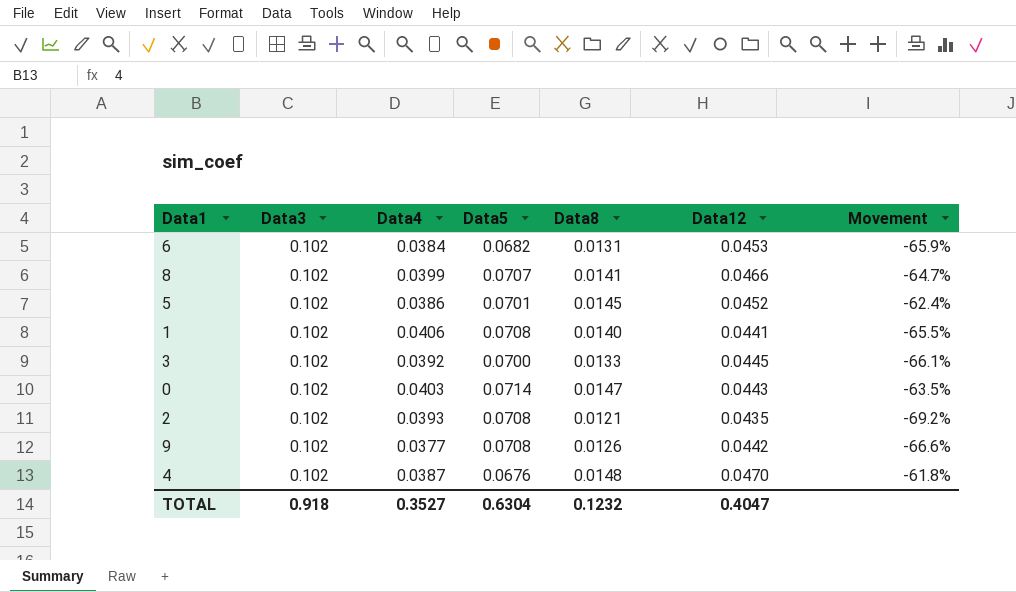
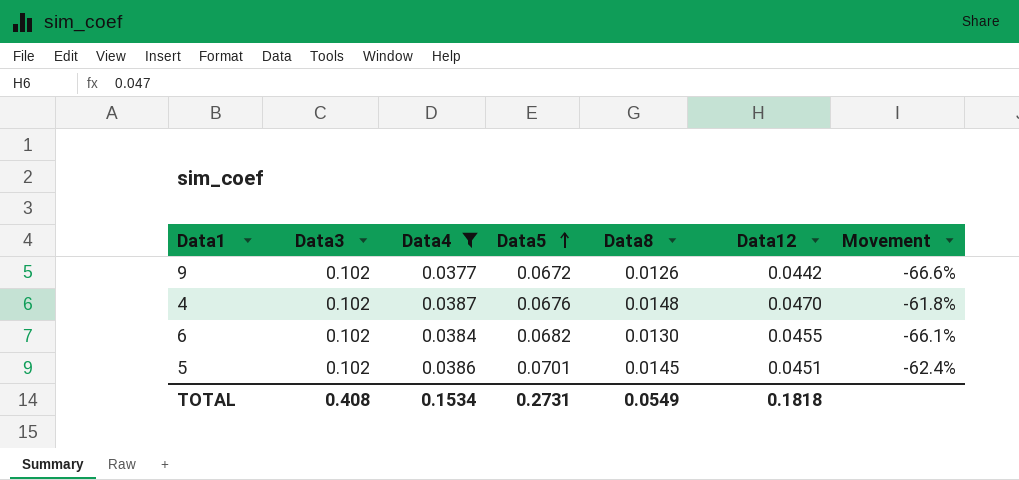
filter: none -> Data4 <= 0.0387
row order: none -> Data5 ascending
9 | Data5: 0.0708 -> 0.0672
6 | Data8: 0.0131 -> 0.0130
6 | Data12: 0.0453 -> 0.0455
6 | Movement: -65.9% -> -66.1%
5 | Data12: 0.0452 -> 0.0451
TOTAL | Data3: 0.918 -> 0.408
TOTAL | Data4: 0.3527 -> 0.1534
TOTAL | Data5: 0.6304 -> 0.2731
TOTAL | Data8: 0.1232 -> 0.0549
TOTAL | Data12: 0.4047 -> 0.1818

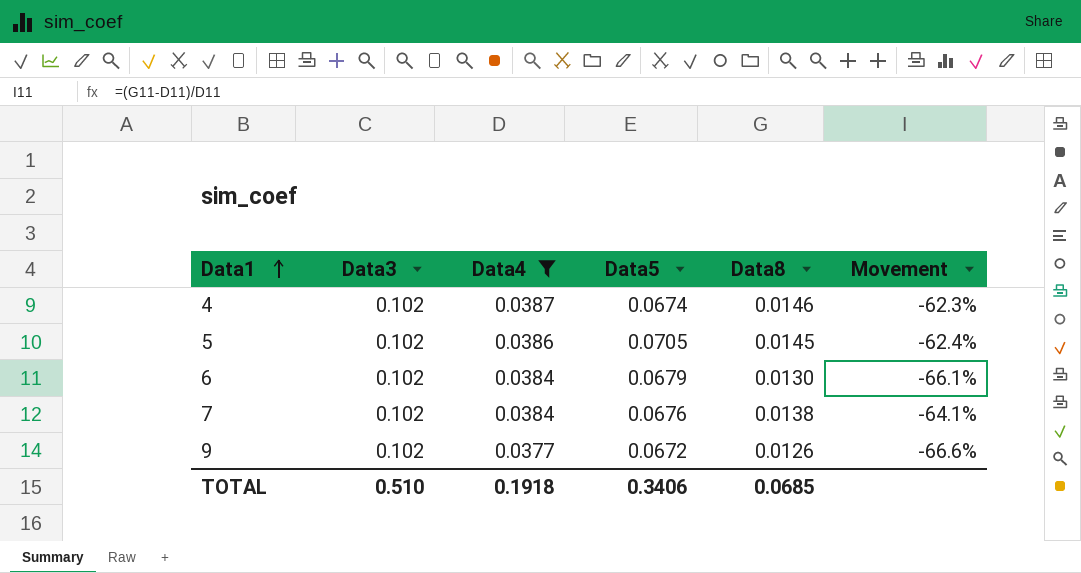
row order: Data5 ascending -> Data1 ascending
column Data12 | position: 6 -> none
4 | Data5: 0.0676 -> 0.0674
4 | Data8: 0.0148 -> 0.0146
4 | Movement: -61.8% -> -62.3%
5 | Data5: 0.0701 -> 0.0705
6 | Data5: 0.0682 -> 0.0679
row 7: none -> 0.102 | 0.0384 | 0.0676 | 0.0138 | -64.1%
TOTAL | Data3: 0.408 -> 0.510
TOTAL | Data4: 0.1534 -> 0.1918
TOTAL | Data5: 0.2731 -> 0.3406
TOTAL | Data8: 0.0549 -> 0.0685

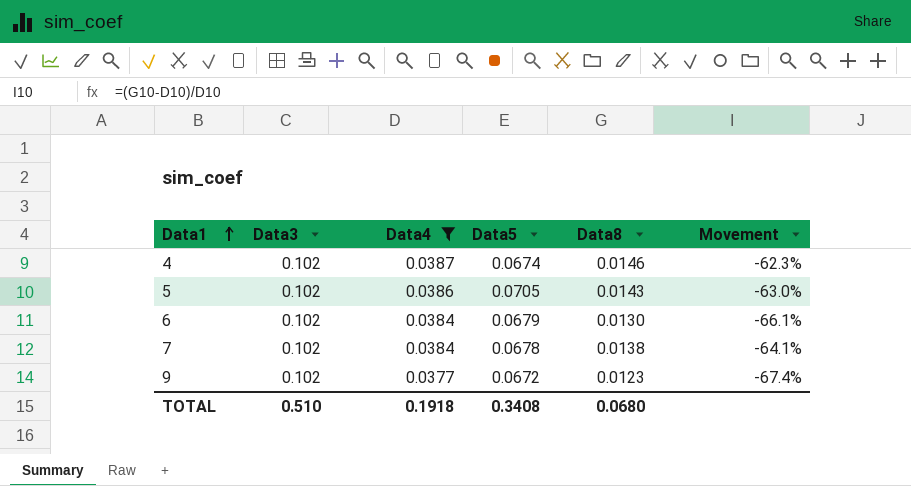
5 | Data8: 0.0145 -> 0.0143
5 | Movement: -62.4% -> -63.0%
7 | Data5: 0.0676 -> 0.0678
9 | Data8: 0.0126 -> 0.0123
9 | Movement: -66.6% -> -67.4%
TOTAL | Data5: 0.3406 -> 0.3408
TOTAL | Data8: 0.0685 -> 0.0680

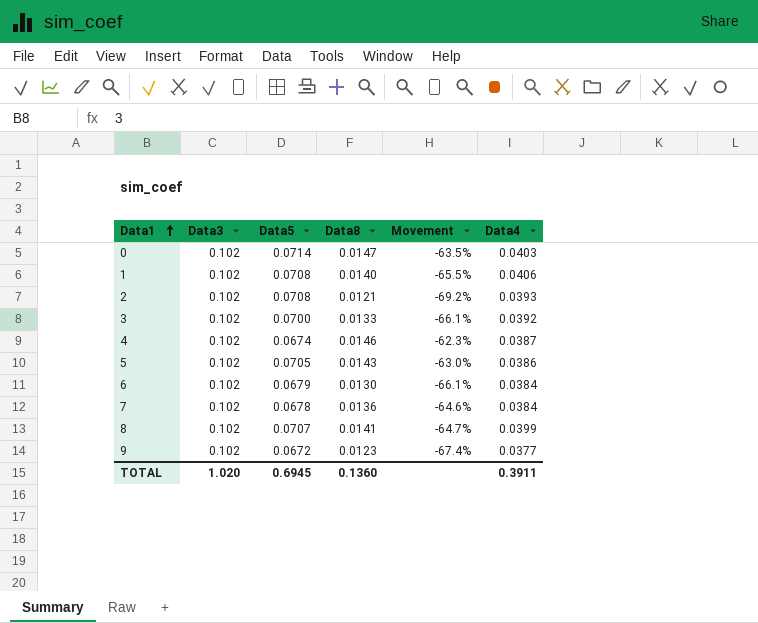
filter: Data4 <= 0.0387 -> none
column Data4 | position: 3 -> 6
7 | Data8: 0.0138 -> 0.0136
7 | Movement: -64.1% -> -64.6%
TOTAL | Data3: 0.510 -> 1.020
TOTAL | Data5: 0.3408 -> 0.6945
TOTAL | Data8: 0.0680 -> 0.1360
TOTAL | Data4: 0.1918 -> 0.3911

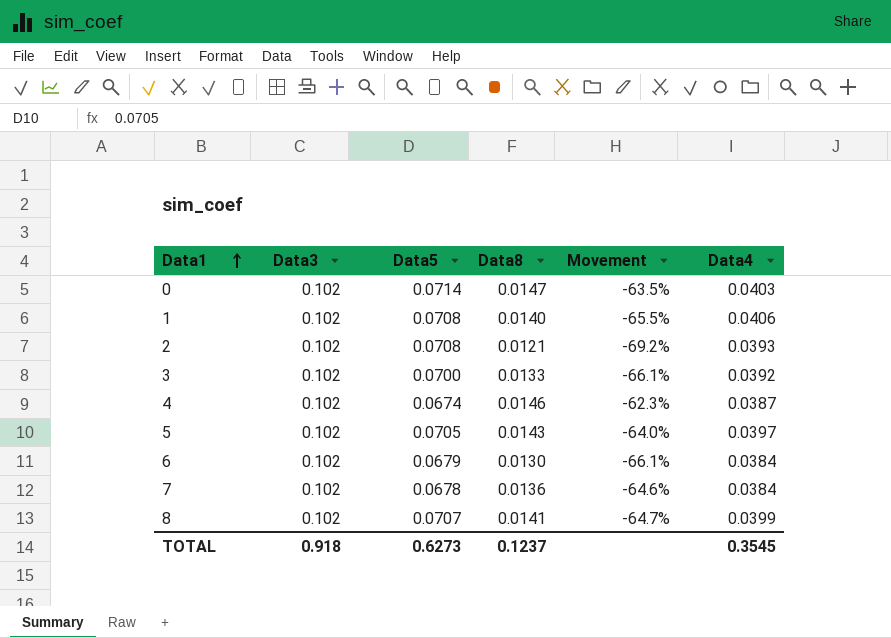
row 9: 0.102 | 0.0672 | 0.0123 | -67.4% | 0.0377 -> none
5 | Movement: -63.0% -> -64.0%
5 | Data4: 0.0386 -> 0.0397
TOTAL | Data3: 1.020 -> 0.918
TOTAL | Data5: 0.6945 -> 0.6273
TOTAL | Data8: 0.1360 -> 0.1237
TOTAL | Data4: 0.3911 -> 0.3545

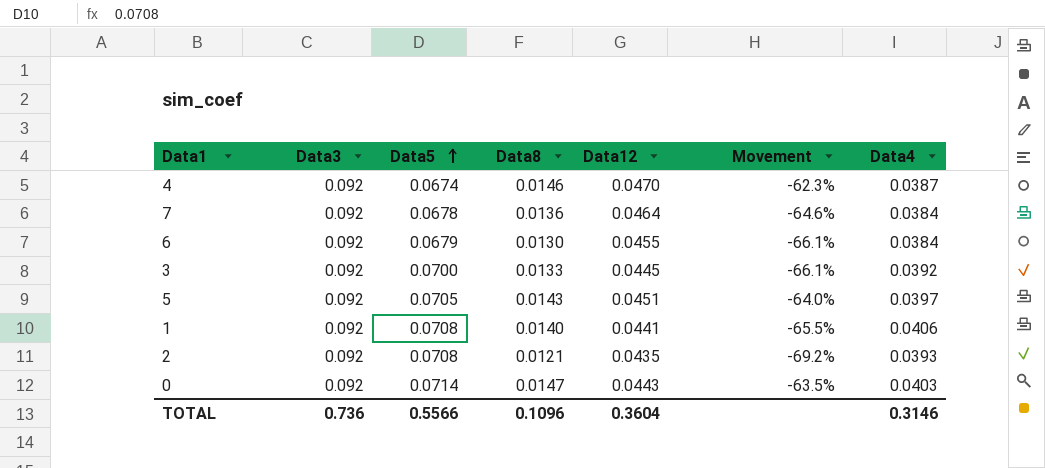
row order: Data1 ascending -> Data5 ascending
column Data12 | position: none -> 5
row 8: 0.102 | 0.0707 | 0.0141 | -64.7% | 0.0399 -> none
4 | Data3: 0.102 -> 0.092
7 | Data3: 0.102 -> 0.092
6 | Data3: 0.102 -> 0.092
3 | Data3: 0.102 -> 0.092
5 | Data3: 0.102 -> 0.092
1 | Data3: 0.102 -> 0.092
2 | Data3: 0.102 -> 0.092
0 | Data3: 0.102 -> 0.092
TOTAL | Data3: 0.918 -> 0.736
TOTAL | Data5: 0.6273 -> 0.5566
TOTAL | Data8: 0.1237 -> 0.1096
TOTAL | Data4: 0.3545 -> 0.3146

